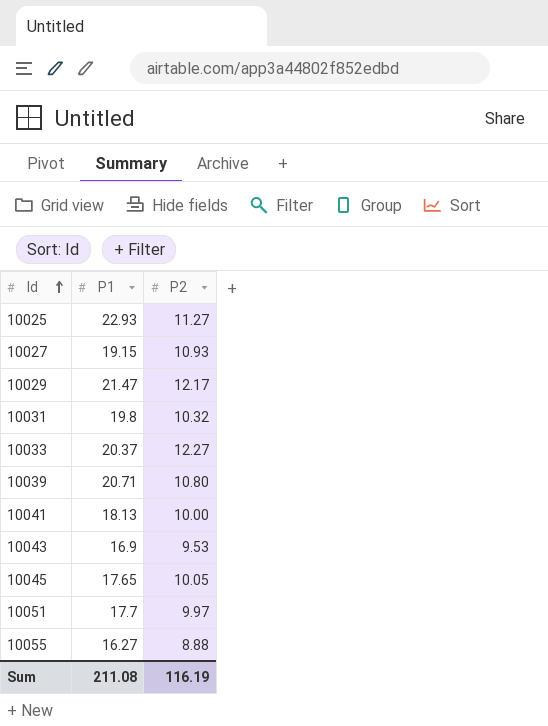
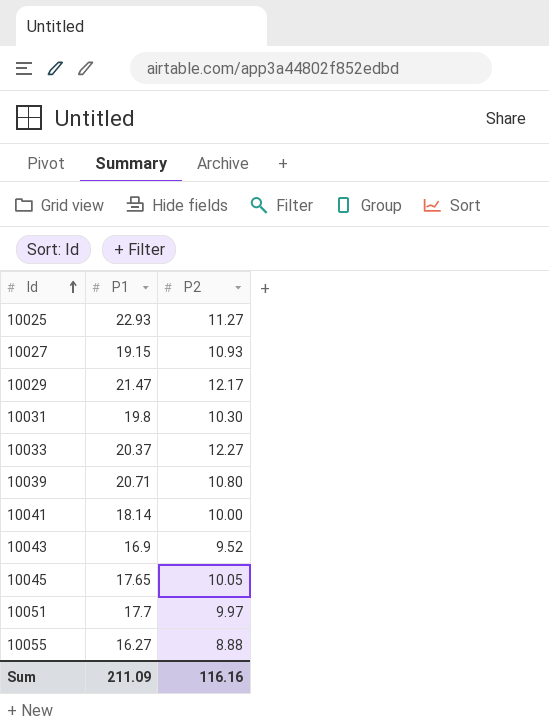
10031 | P2: 10.32 -> 10.30
10041 | P1: 18.13 -> 18.14
10043 | P2: 9.53 -> 9.52
Sum | P1: 211.08 -> 211.09
Sum | P2: 116.19 -> 116.16

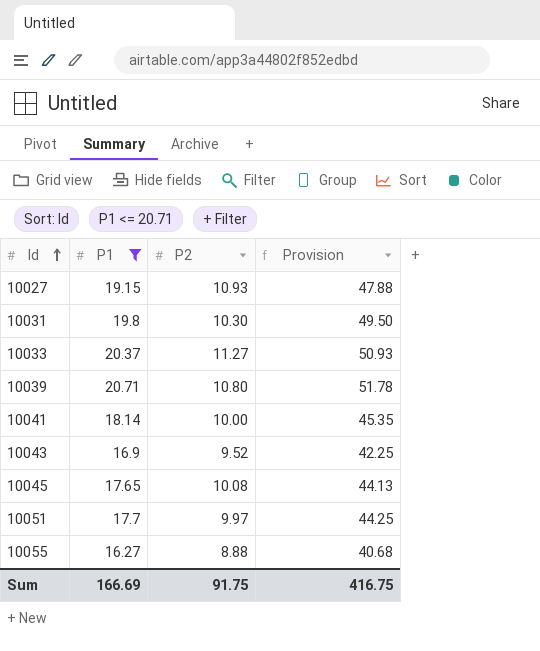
filter: none -> P1 <= 20.71
column Provision | formula: none -> [P1] * 2.5
10033 | P2: 12.27 -> 11.27
10045 | P2: 10.05 -> 10.08
Sum | P1: 211.09 -> 166.69
Sum | P2: 116.16 -> 91.75

